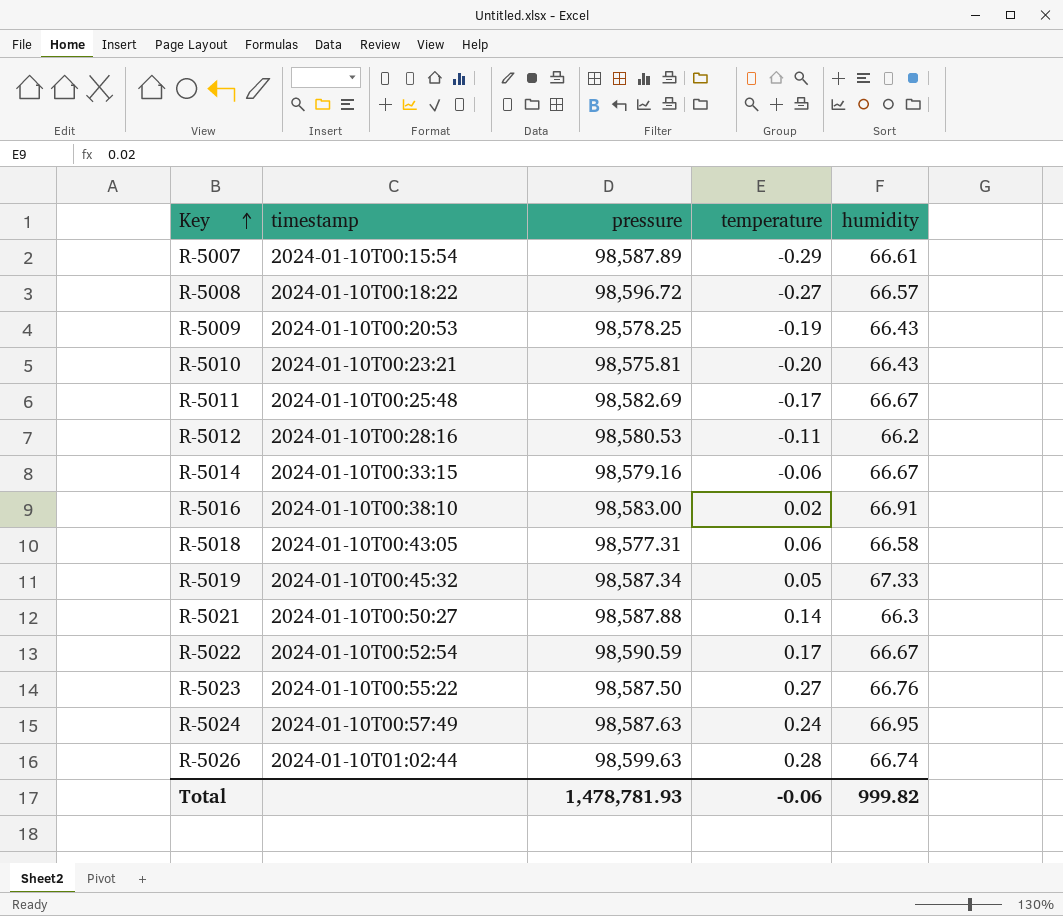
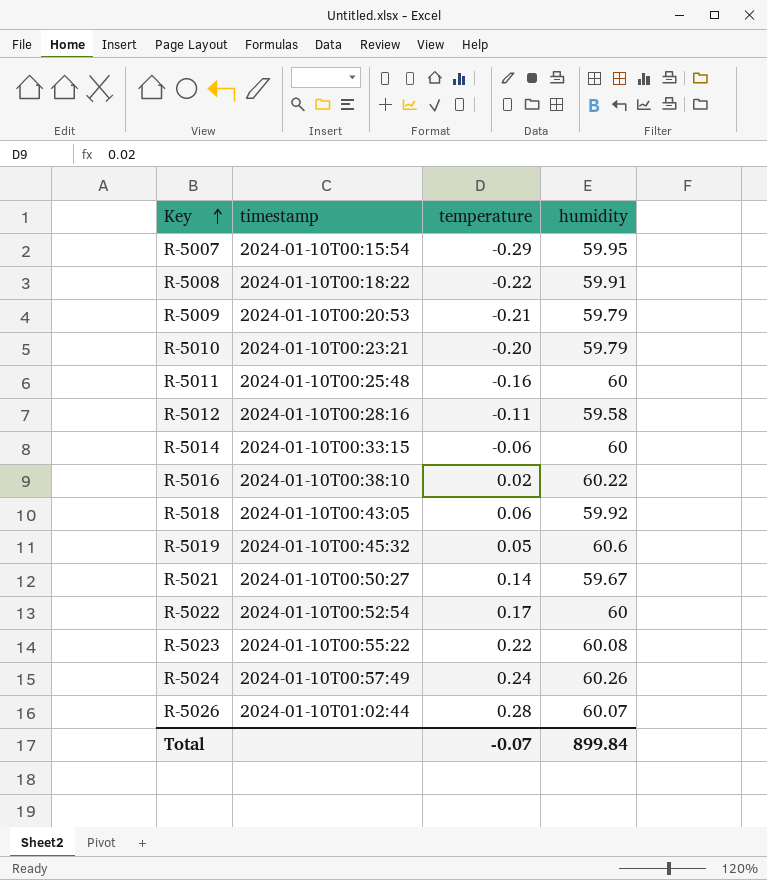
column pressure | position: 3 -> none
R-5007 | humidity: 66.61 -> 59.95
R-5008 | temperature: -0.27 -> -0.22
R-5008 | humidity: 66.57 -> 59.91
R-5009 | temperature: -0.19 -> -0.21
R-5009 | humidity: 66.43 -> 59.79
R-5010 | humidity: 66.43 -> 59.79
R-5011 | temperature: -0.17 -> -0.16
R-5011 | humidity: 66.67 -> 60
R-5012 | humidity: 66.2 -> 59.58
R-5014 | humidity: 66.67 -> 60
R-5016 | humidity: 66.91 -> 60.22
R-5018 | humidity: 66.58 -> 59.92
R-5019 | humidity: 67.33 -> 60.6
R-5021 | humidity: 66.3 -> 59.67
R-5022 | humidity: 66.67 -> 60
R-5023 | temperature: 0.27 -> 0.22
R-5023 | humidity: 66.76 -> 60.08
R-5024 | humidity: 66.95 -> 60.26
R-5026 | humidity: 66.74 -> 60.07
Total | temperature: -0.06 -> -0.07
Total | humidity: 999.82 -> 899.84

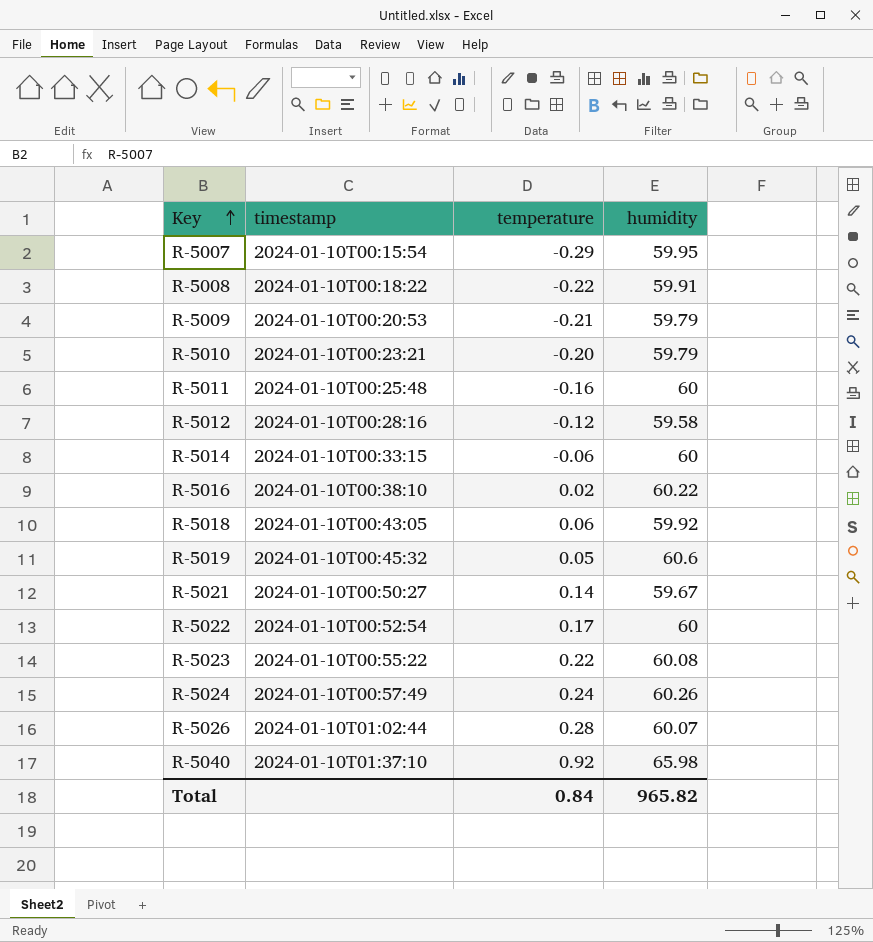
R-5012 | temperature: -0.11 -> -0.12
row R-5040: none -> 2024-01-10T01:37:10 | 0.92 | 65.98
Total | temperature: -0.07 -> 0.84
Total | humidity: 899.84 -> 965.82

